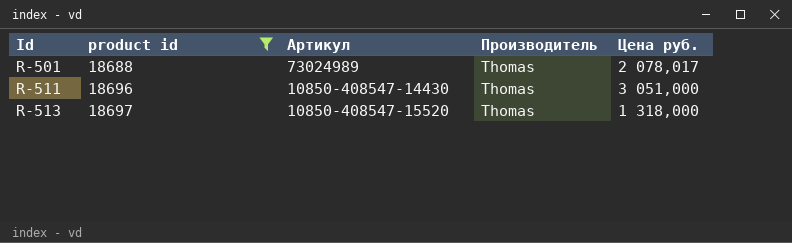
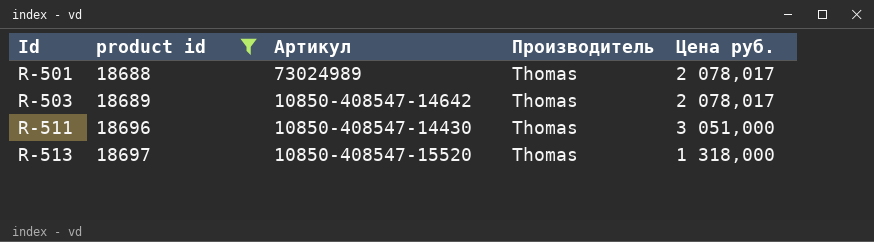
row R-503: none -> 18689 | 10850-408547-14642 | Thomas | 2 078,017

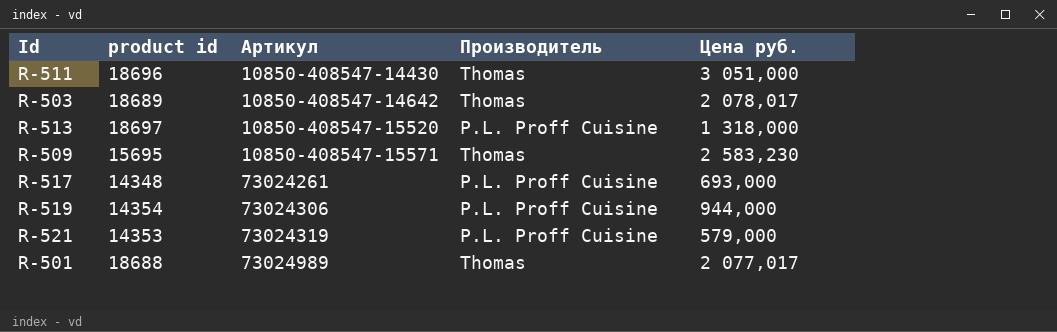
filter: product id >= 18688 -> none
row order: Id ascending -> Артикул ascending
R-513 | Производитель: Thomas -> P.L. Proff Cuisine
R-501 | Цена руб.: 2 078,017 -> 2 077,017

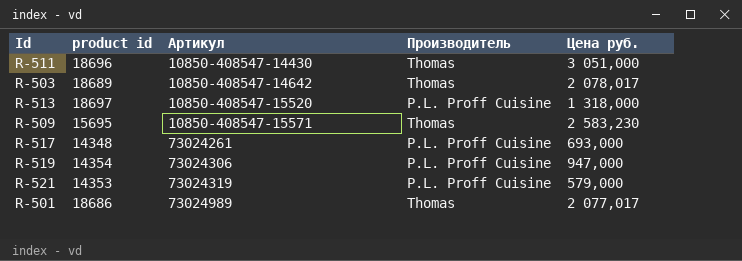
R-519 | Цена руб.: 944,000 -> 947,000
R-501 | product id: 18688 -> 18686

